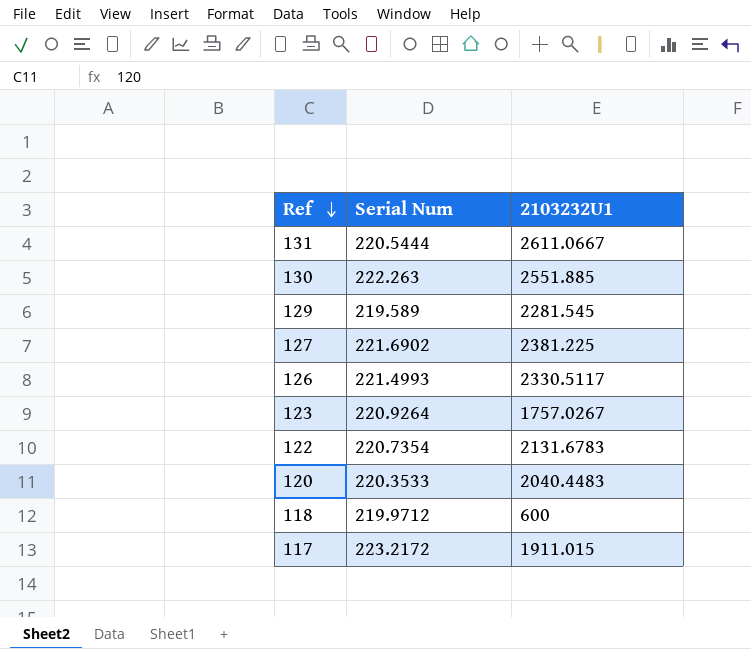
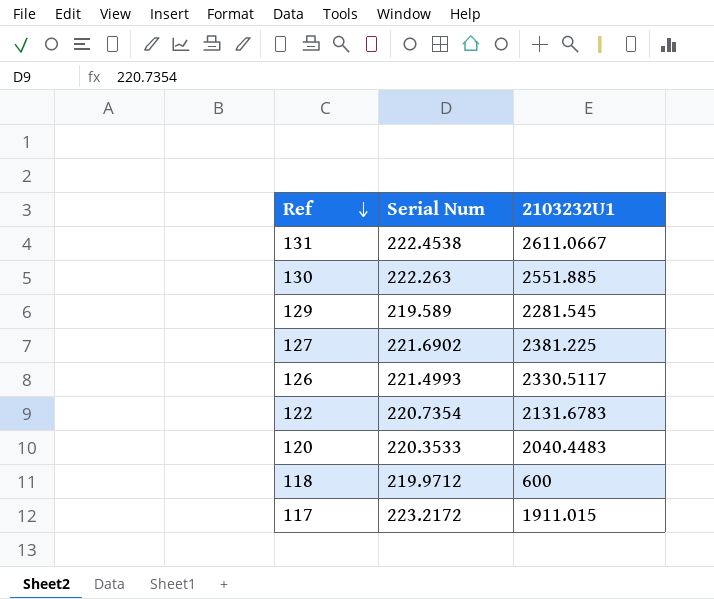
row 123: 220.9264 | 1757.0267 -> none
131 | Serial Num: 220.5444 -> 222.4538

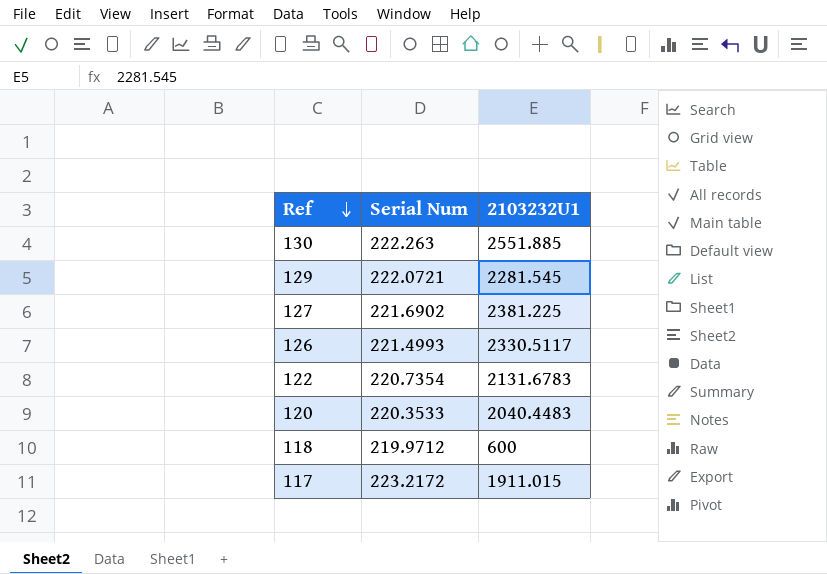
row 131: 222.4538 | 2611.0667 -> none
129 | Serial Num: 219.589 -> 222.0721

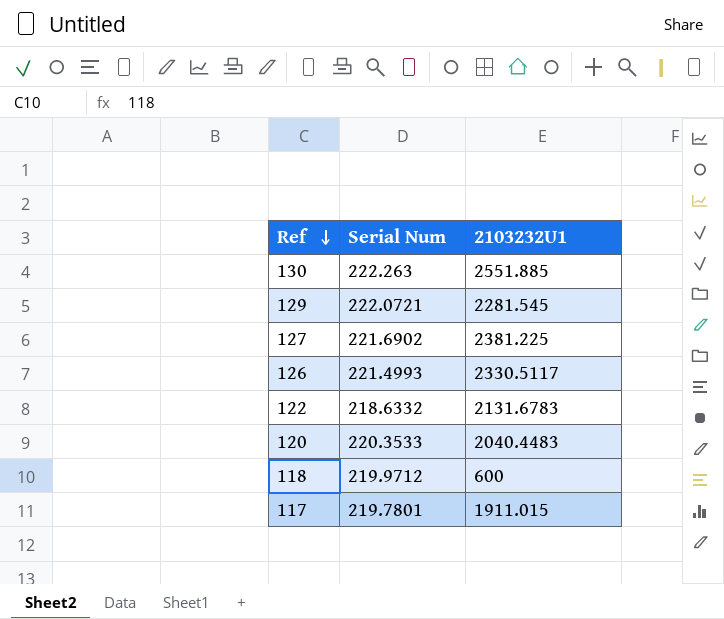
122 | Serial Num: 220.7354 -> 218.6332
117 | Serial Num: 223.2172 -> 219.7801

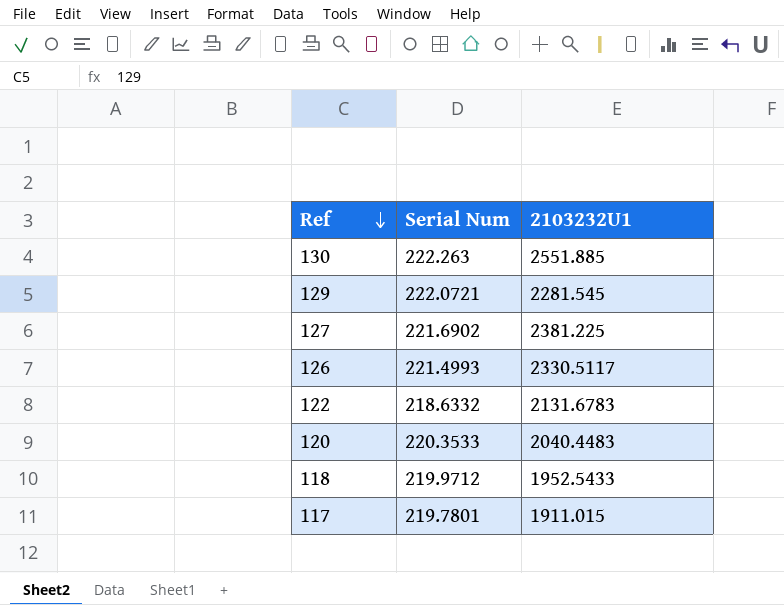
118 | 2103232U1: 600 -> 1952.5433

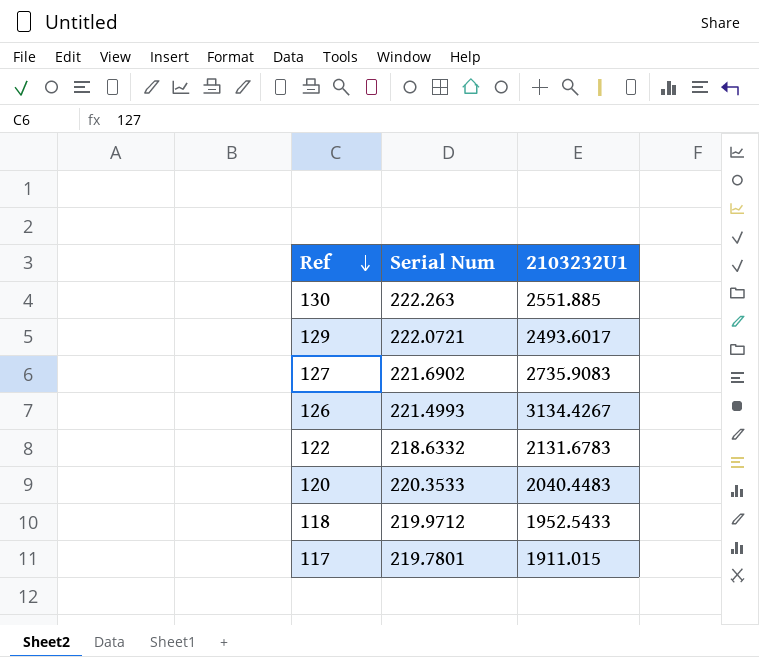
129 | 2103232U1: 2281.545 -> 2493.6017
127 | 2103232U1: 2381.225 -> 2735.9083
126 | 2103232U1: 2330.5117 -> 3134.4267

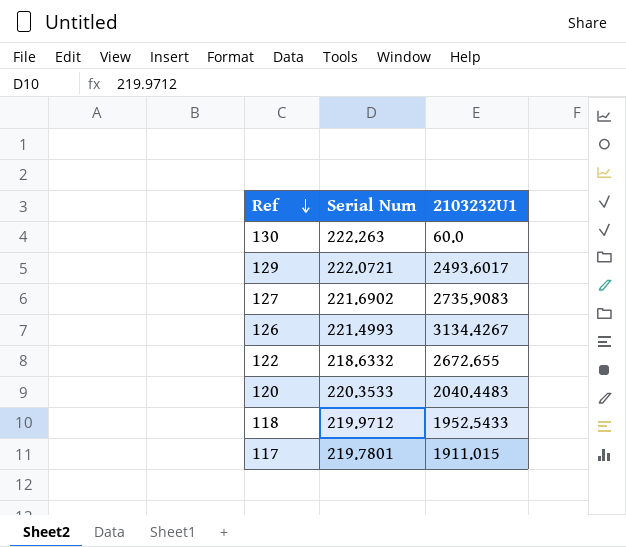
130 | 2103232U1: 2551.885 -> 60.0
122 | 2103232U1: 2131.6783 -> 2672.655

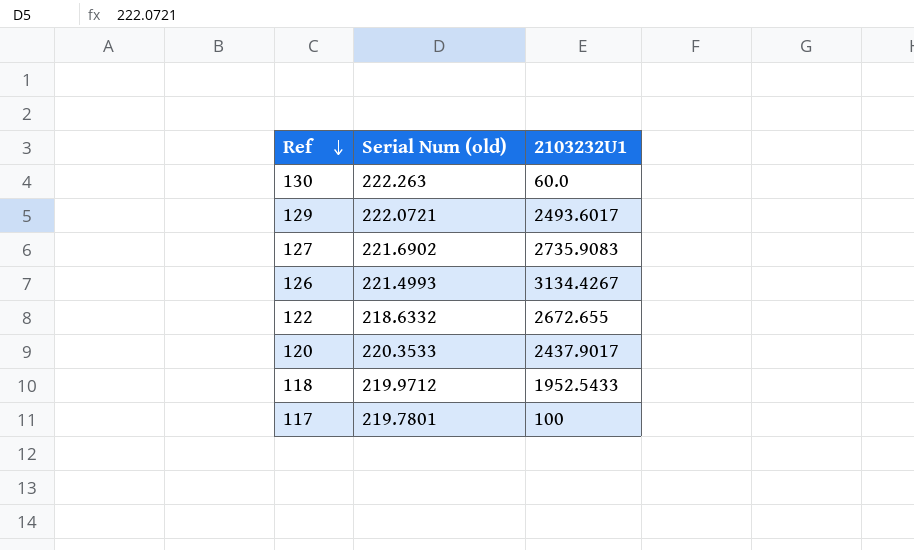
column name: Serial Num -> Serial Num (old)
120 | 2103232U1: 2040.4483 -> 2437.9017
117 | 2103232U1: 1911.015 -> 100

